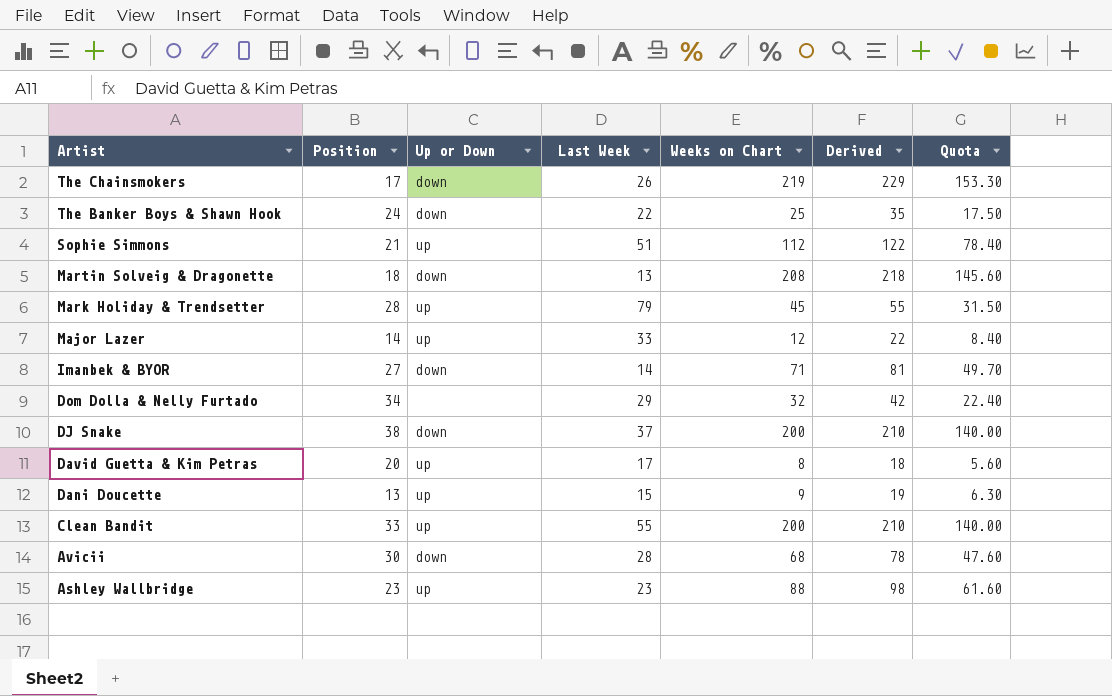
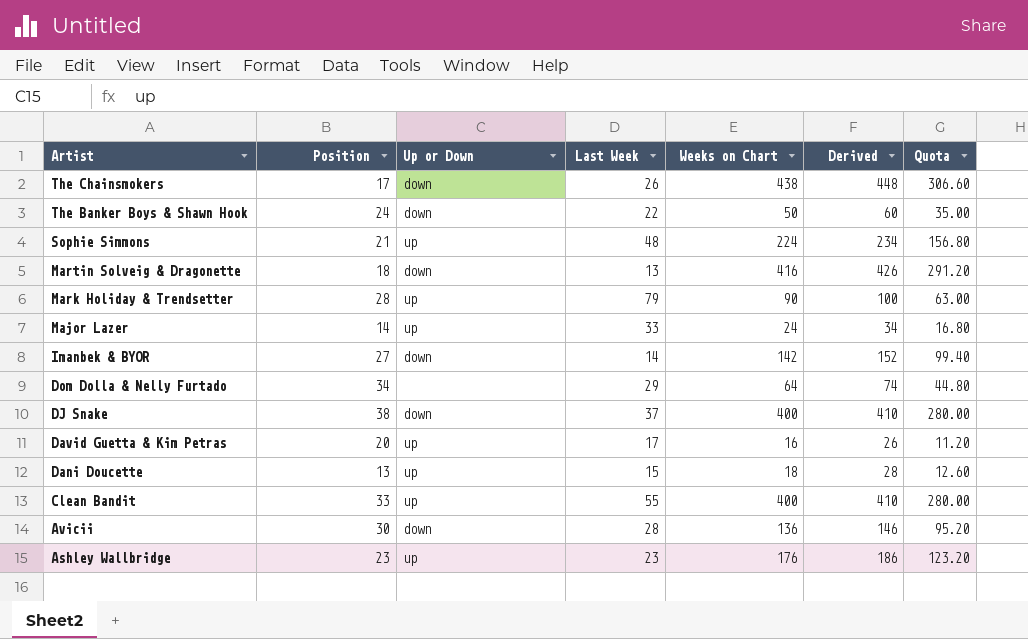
The Chainsmokers | Weeks on Chart: 219 -> 438
The Chainsmokers | Derived: 229 -> 448
The Chainsmokers | Quota: 153.30 -> 306.60
The Banker Boys & Shawn Hook | Weeks on Chart: 25 -> 50
The Banker Boys & Shawn Hook | Derived: 35 -> 60
The Banker Boys & Shawn Hook | Quota: 17.50 -> 35.00
Sophie Simmons | Last Week: 51 -> 48
Sophie Simmons | Weeks on Chart: 112 -> 224
Sophie Simmons | Derived: 122 -> 234
Sophie Simmons | Quota: 78.40 -> 156.80
Martin Solveig & Dragonette | Weeks on Chart: 208 -> 416
Martin Solveig & Dragonette | Derived: 218 -> 426
Martin Solveig & Dragonette | Quota: 145.60 -> 291.20
Mark Holiday & Trendsetter | Weeks on Chart: 45 -> 90
Mark Holiday & Trendsetter | Derived: 55 -> 100
Mark Holiday & Trendsetter | Quota: 31.50 -> 63.00
Major Lazer | Weeks on Chart: 12 -> 24
Major Lazer | Derived: 22 -> 34
Major Lazer | Quota: 8.40 -> 16.80
Imanbek & BYOR | Weeks on Chart: 71 -> 142
Imanbek & BYOR | Derived: 81 -> 152
Imanbek & BYOR | Quota: 49.70 -> 99.40
Dom Dolla & Nelly Furtado | Weeks on Chart: 32 -> 64
Dom Dolla & Nelly Furtado | Derived: 42 -> 74
Dom Dolla & Nelly Furtado | Quota: 22.40 -> 44.80
DJ Snake | Weeks on Chart: 200 -> 400
DJ Snake | Derived: 210 -> 410
DJ Snake | Quota: 140.00 -> 280.00
David Guetta & Kim Petras | Weeks on Chart: 8 -> 16
David Guetta & Kim Petras | Derived: 18 -> 26
David Guetta & Kim Petras | Quota: 5.60 -> 11.20
Dani Doucette | Weeks on Chart: 9 -> 18
Dani Doucette | Derived: 19 -> 28
Dani Doucette | Quota: 6.30 -> 12.60
Clean Bandit | Weeks on Chart: 200 -> 400
Clean Bandit | Derived: 210 -> 410
Clean Bandit | Quota: 140.00 -> 280.00
Avicii | Weeks on Chart: 68 -> 136
Avicii | Derived: 78 -> 146
Avicii | Quota: 47.60 -> 95.20
Ashley Wallbridge | Weeks on Chart: 88 -> 176
Ashley Wallbridge | Derived: 98 -> 186
Ashley Wallbridge | Quota: 61.60 -> 123.20

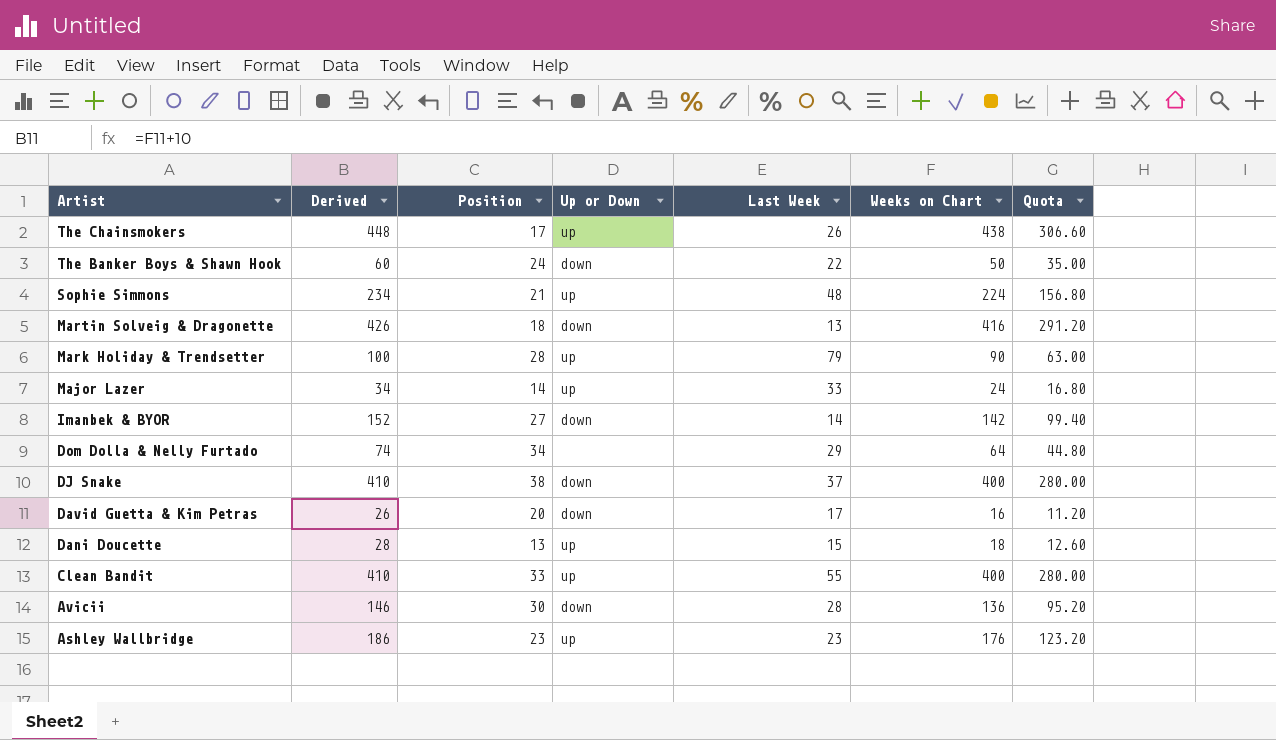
column Derived | position: 6 -> 2
The Chainsmokers | Up or Down: down -> up
David Guetta & Kim Petras | Up or Down: up -> down

